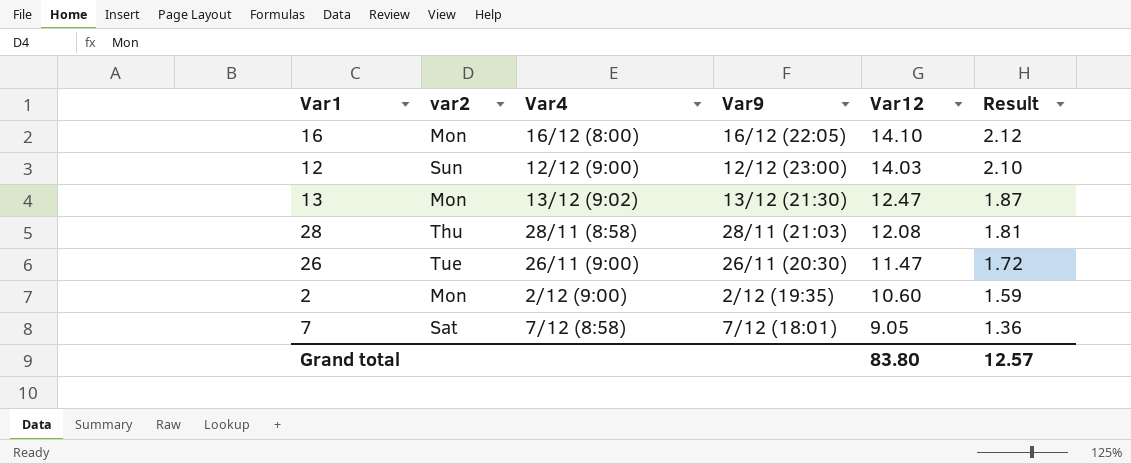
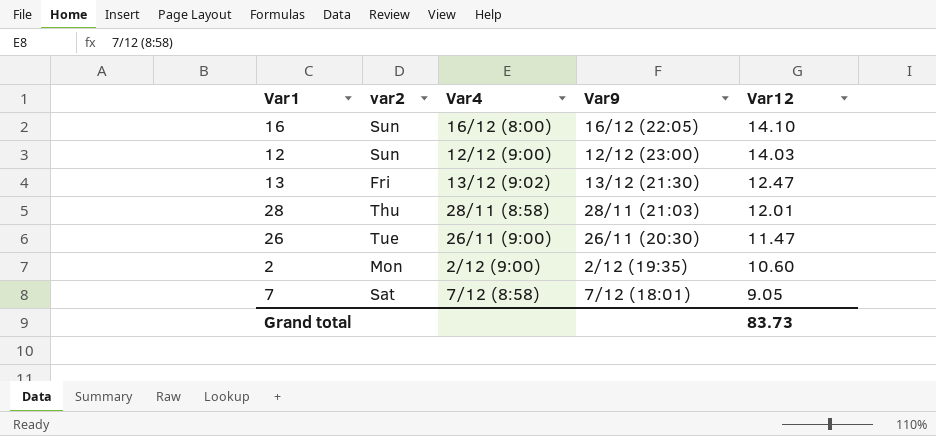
column Result | formula: [Var12] * 0.15 -> none
16 | var2: Mon -> Sun
13 | var2: Mon -> Fri
28 | Var12: 12.08 -> 12.01
Grand total | Var12: 83.80 -> 83.73

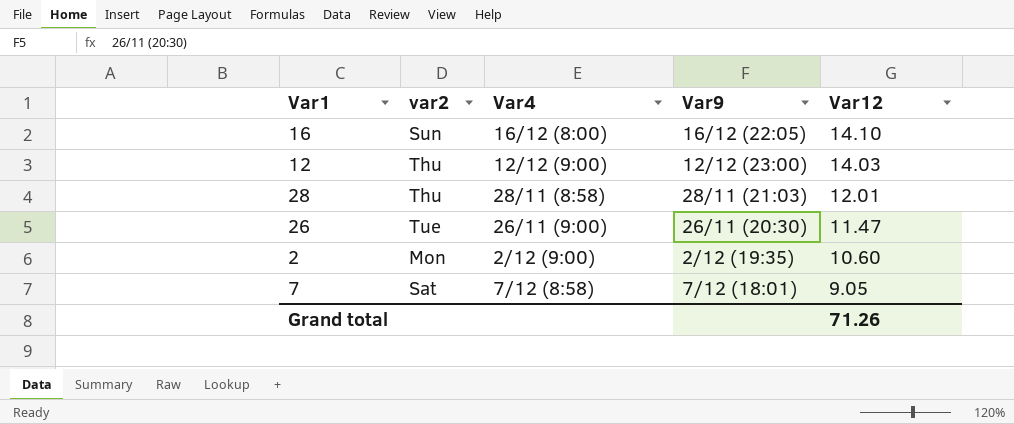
row 13: Fri | 13/12 (9:02) | 13/12 (21:30) | 12.47 -> none
12 | var2: Sun -> Thu
Grand total | Var12: 83.73 -> 71.26

